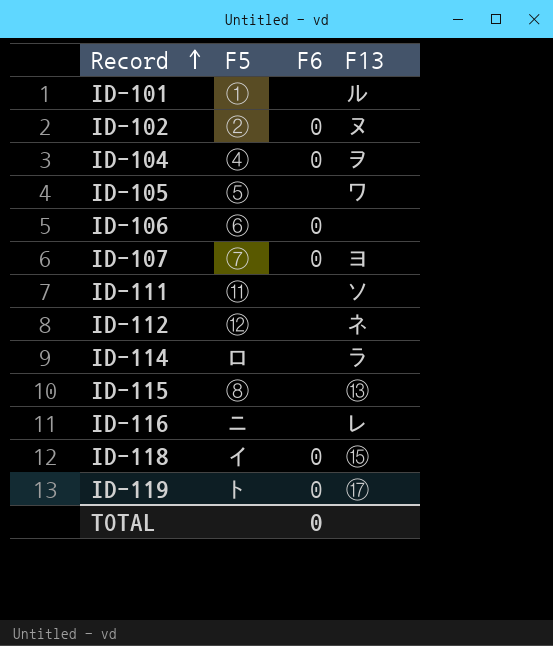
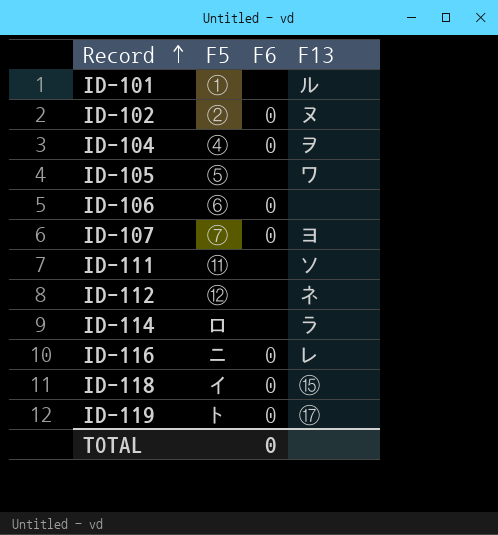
row ID-115: ⑧ | none | ⑬ -> none
ID-116 | F6: none -> 0

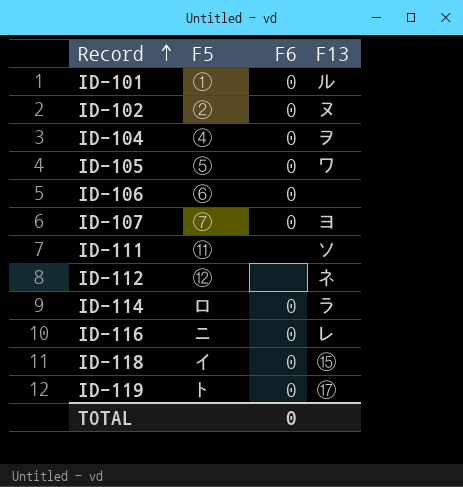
ID-101 | F6: none -> 0
ID-105 | F6: none -> 0
ID-114 | F6: none -> 0

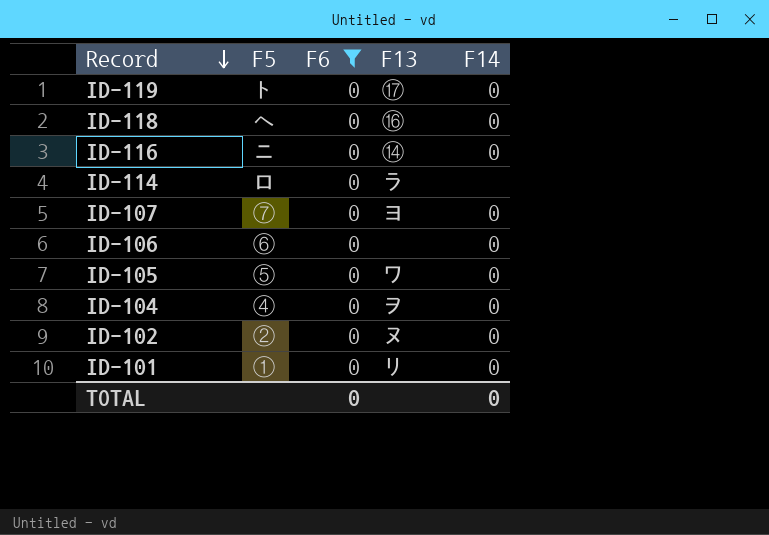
filter: none -> F6 = 0
row order: Record ascending -> Record descending
column F14 | position: none -> 5
ID-118 | F5: イ -> ヘ
ID-118 | F13: ⑮ -> ⑯
ID-116 | F13: レ -> ⑭
ID-101 | F13: ル -> リ

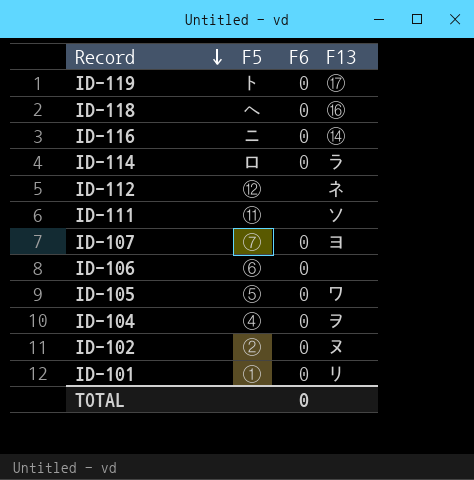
filter: F6 = 0 -> none
column F14 | position: 5 -> none

